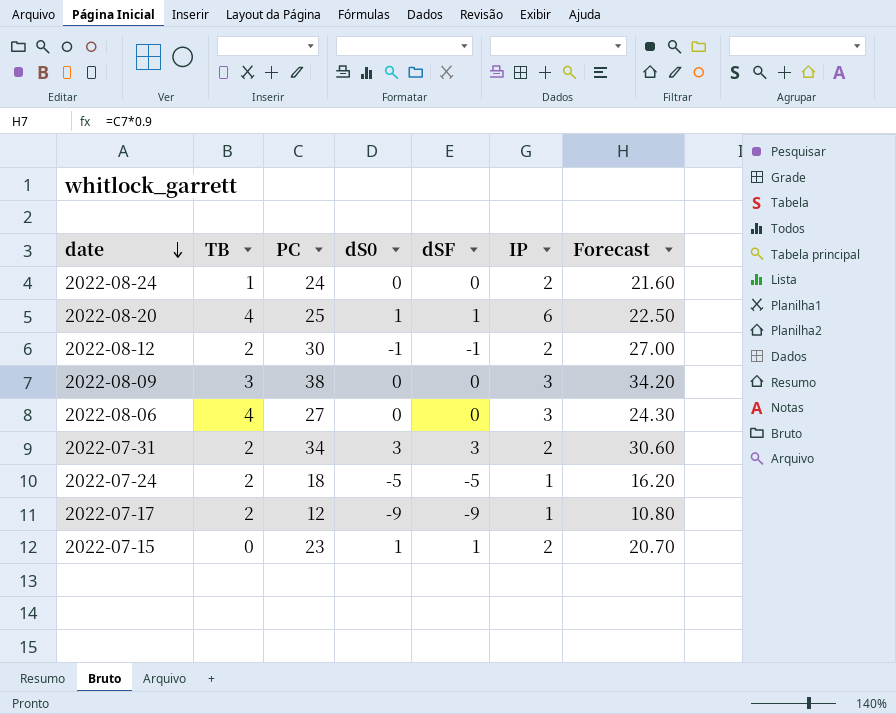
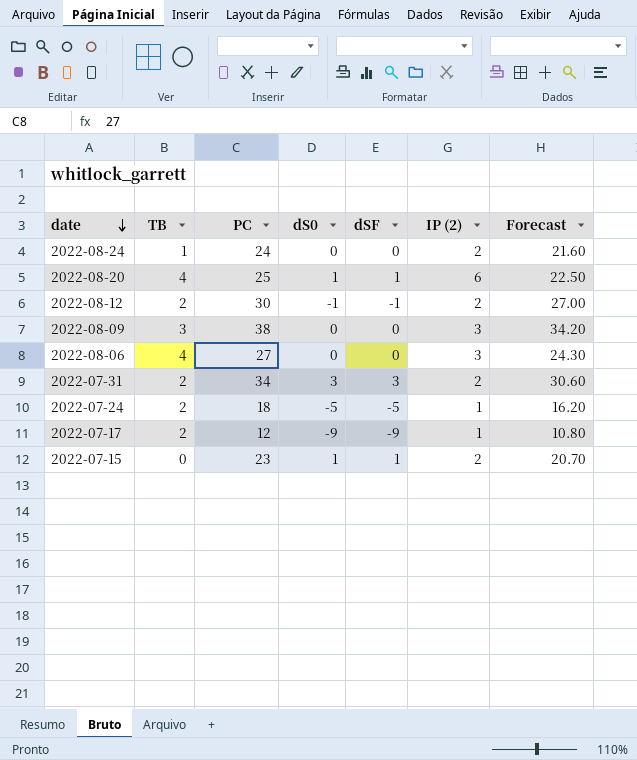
column name: IP -> IP (2)

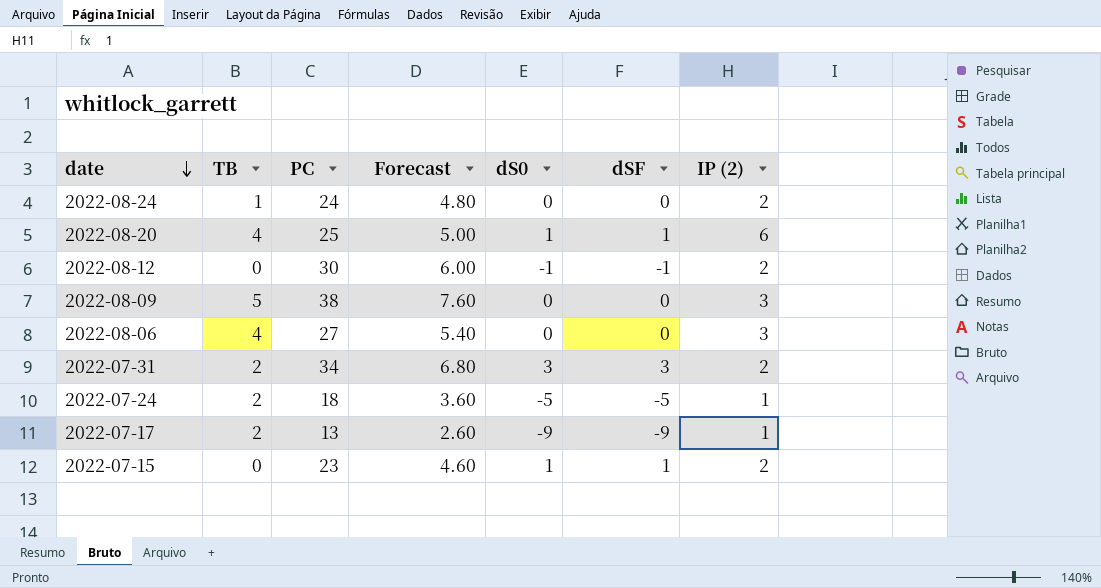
column Forecast | formula: [PC] * 0.9 -> [PC] * 0.2
column Forecast | position: 7 -> 4
2022-08-12 | TB: 2 -> 0
2022-08-09 | TB: 3 -> 5
2022-07-17 | PC: 12 -> 13

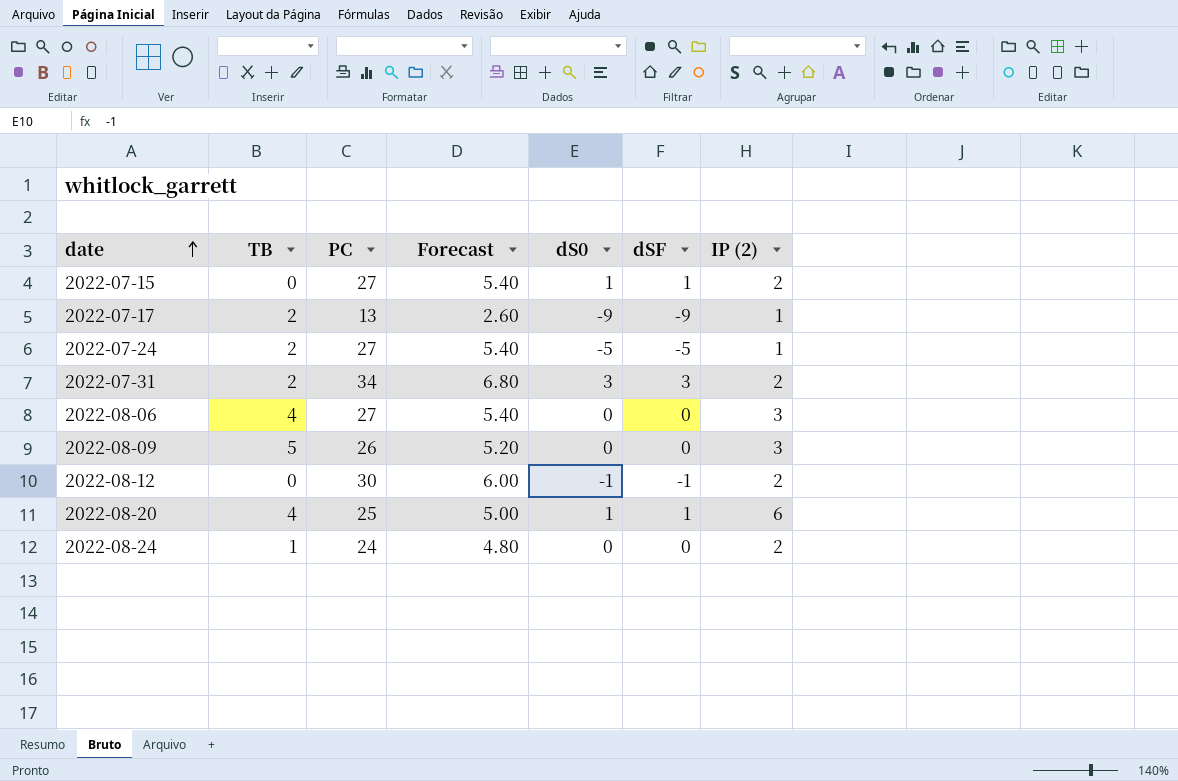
row order: date descending -> date ascending
2022-07-15 | PC: 23 -> 27
2022-07-15 | Forecast: 4.60 -> 5.40
2022-07-24 | PC: 18 -> 27
2022-07-24 | Forecast: 3.60 -> 5.40
2022-08-09 | PC: 38 -> 26
2022-08-09 | Forecast: 7.60 -> 5.20

